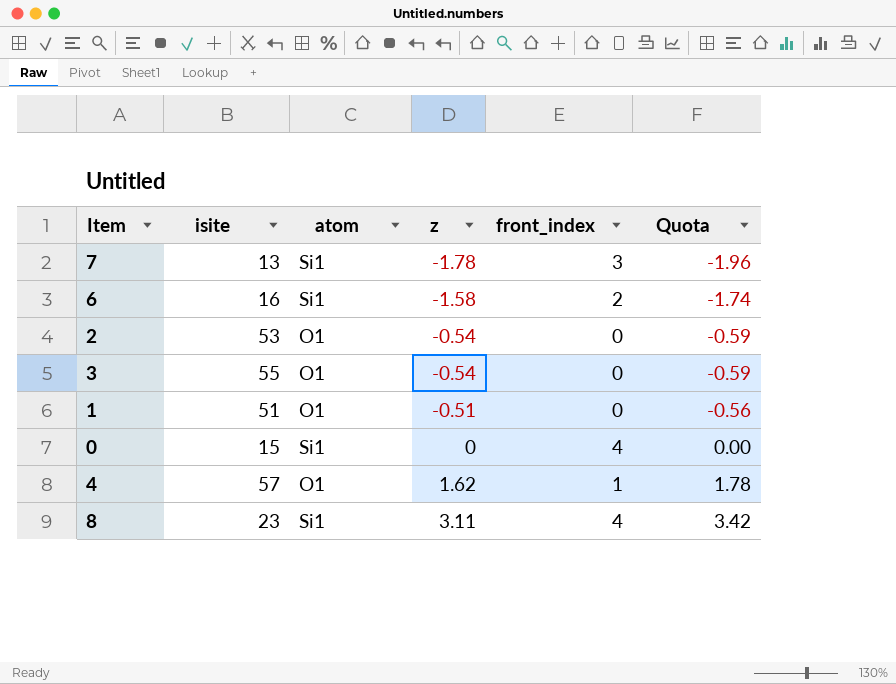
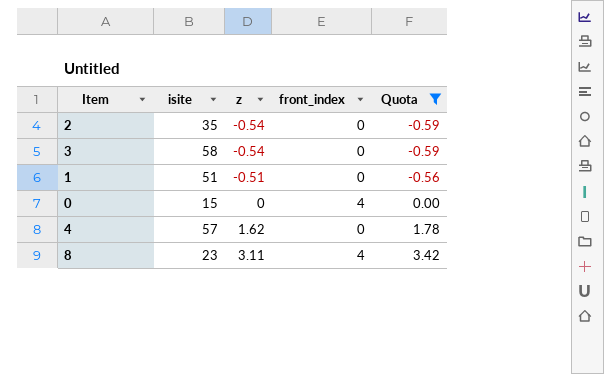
filter: none -> Quota >= -0.59
column atom | position: 3 -> none
2 | isite: 53 -> 35
3 | isite: 55 -> 58
4 | front_index: 1 -> 0

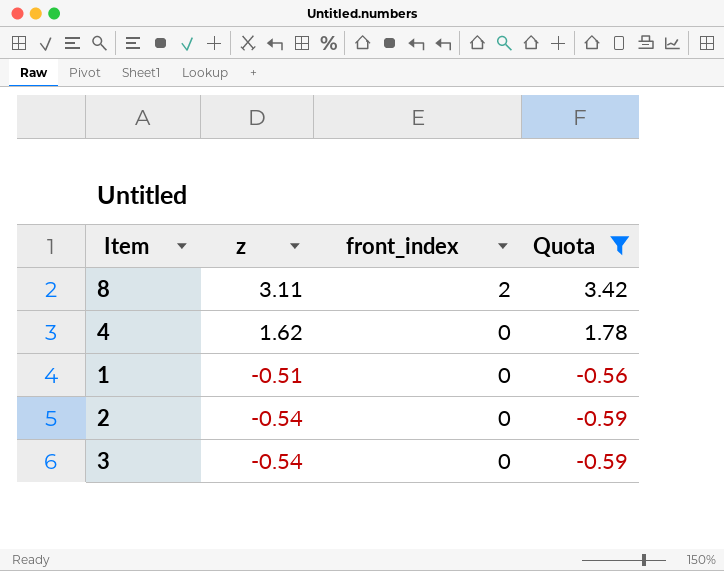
row order: z ascending -> z descending
column isite | position: 2 -> none
row 0: 15 | 0 | 4 | 0.00 -> none
8 | front_index: 4 -> 2

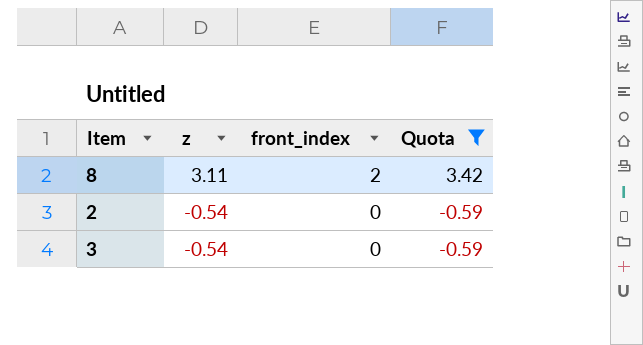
row 4: 1.62 | 0 | 1.78 -> none
row 1: -0.51 | 0 | -0.56 -> none

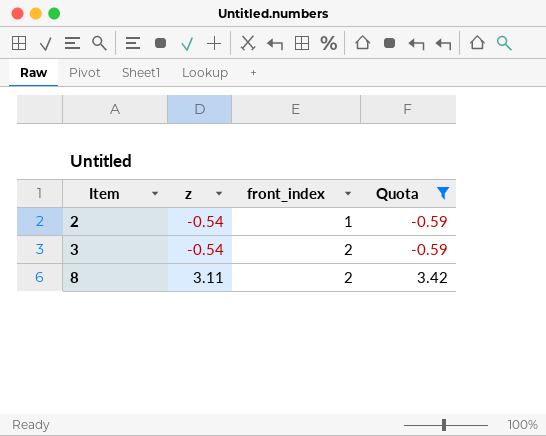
row order: z descending -> Item ascending
2 | front_index: 0 -> 1
3 | front_index: 0 -> 2

